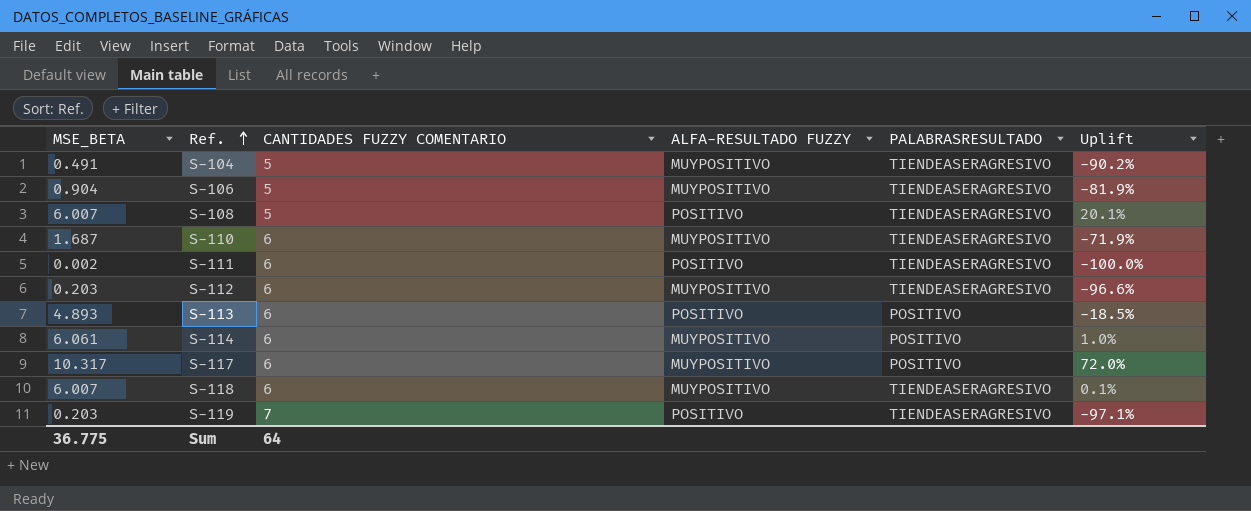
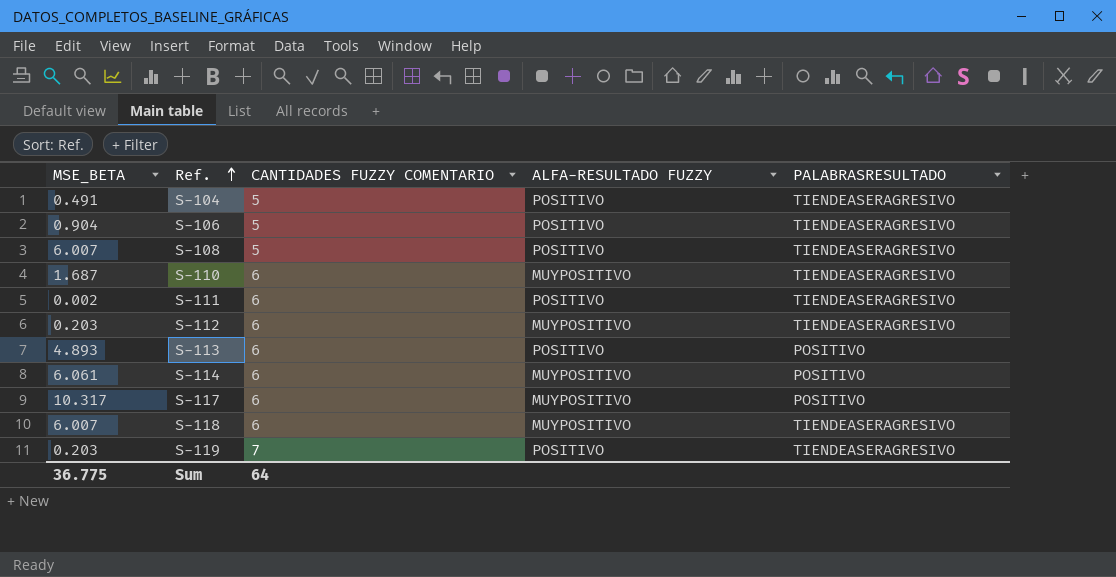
column Uplift | formula: ([MSE_BETA] - [CANTIDADES FUZZY COMENTARIO]) / [CANTIDADES FUZZY COMENTARIO] -> none
S-104 | ALFA-RESULTADO FUZZY: MUYPOSITIVO -> POSITIVO
S-106 | ALFA-RESULTADO FUZZY: MUYPOSITIVO -> POSITIVO

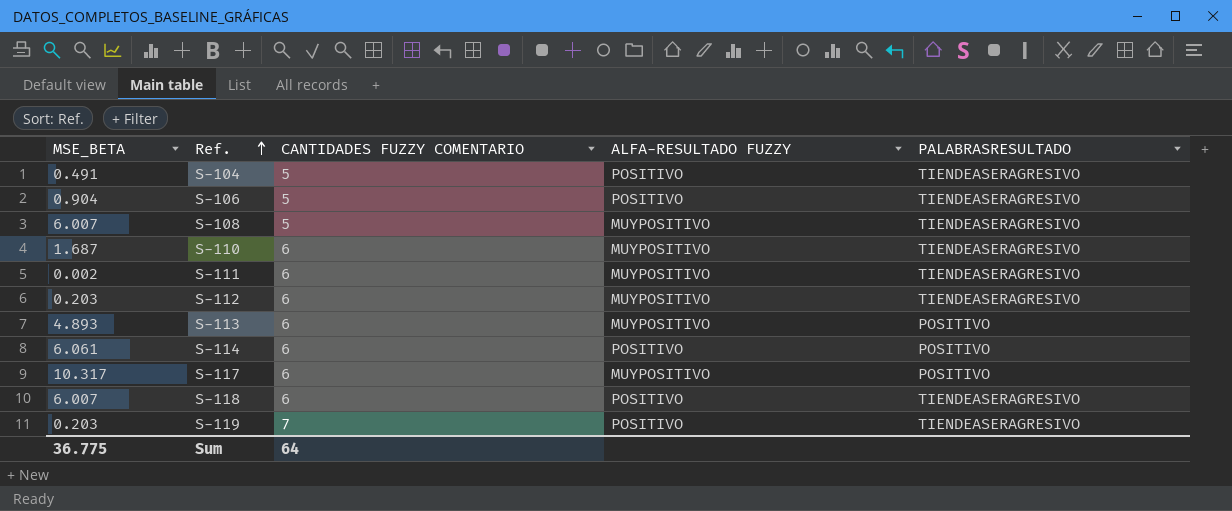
S-108 | ALFA-RESULTADO FUZZY: POSITIVO -> MUYPOSITIVO
S-111 | ALFA-RESULTADO FUZZY: POSITIVO -> MUYPOSITIVO
S-113 | ALFA-RESULTADO FUZZY: POSITIVO -> MUYPOSITIVO
S-114 | ALFA-RESULTADO FUZZY: MUYPOSITIVO -> POSITIVO
S-118 | ALFA-RESULTADO FUZZY: MUYPOSITIVO -> POSITIVO

